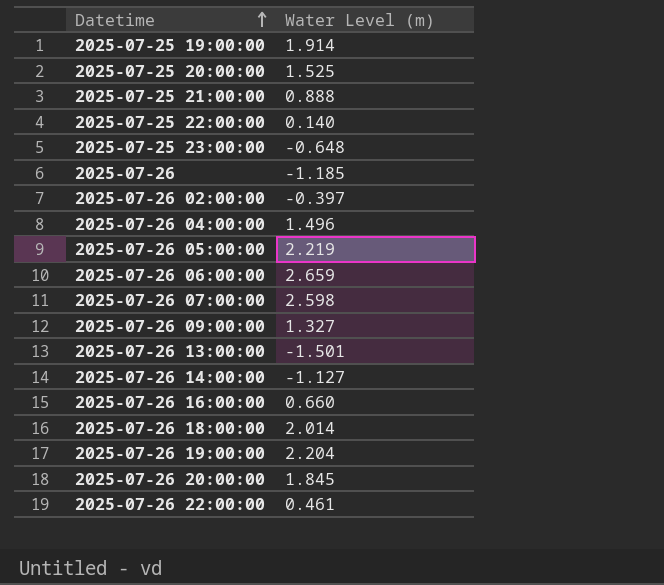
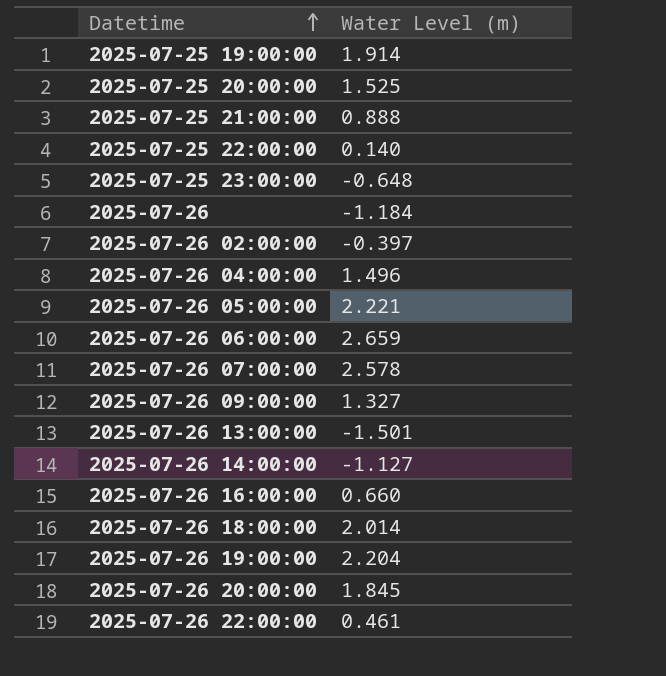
2025-07-26 | Water Level (m): -1.185 -> -1.184
2025-07-26 05:00:00 | Water Level (m): 2.219 -> 2.221
2025-07-26 07:00:00 | Water Level (m): 2.598 -> 2.578

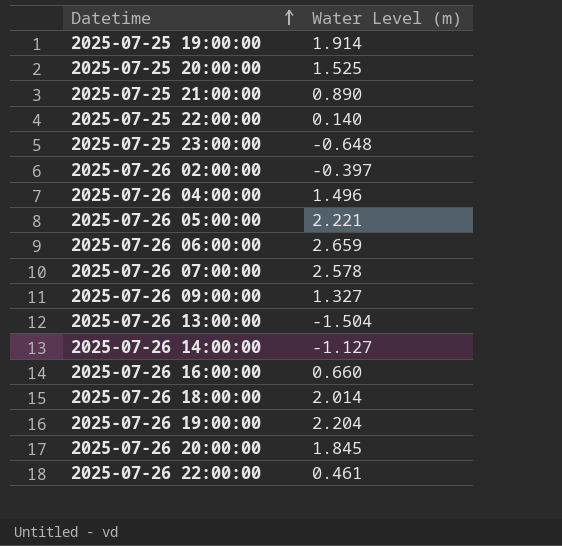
row 2025-07-26: -1.184 -> none
2025-07-25 21:00:00 | Water Level (m): 0.888 -> 0.890
2025-07-26 13:00:00 | Water Level (m): -1.501 -> -1.504

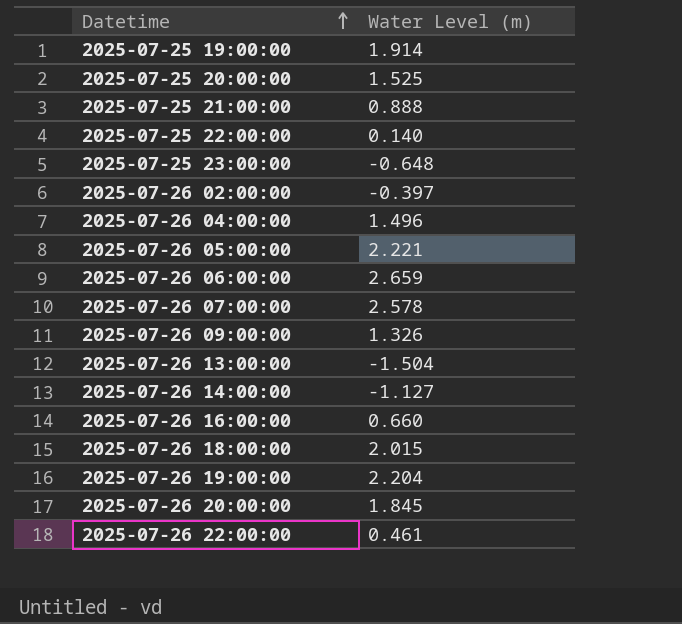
2025-07-25 21:00:00 | Water Level (m): 0.890 -> 0.888
2025-07-26 09:00:00 | Water Level (m): 1.327 -> 1.326
2025-07-26 18:00:00 | Water Level (m): 2.014 -> 2.015

